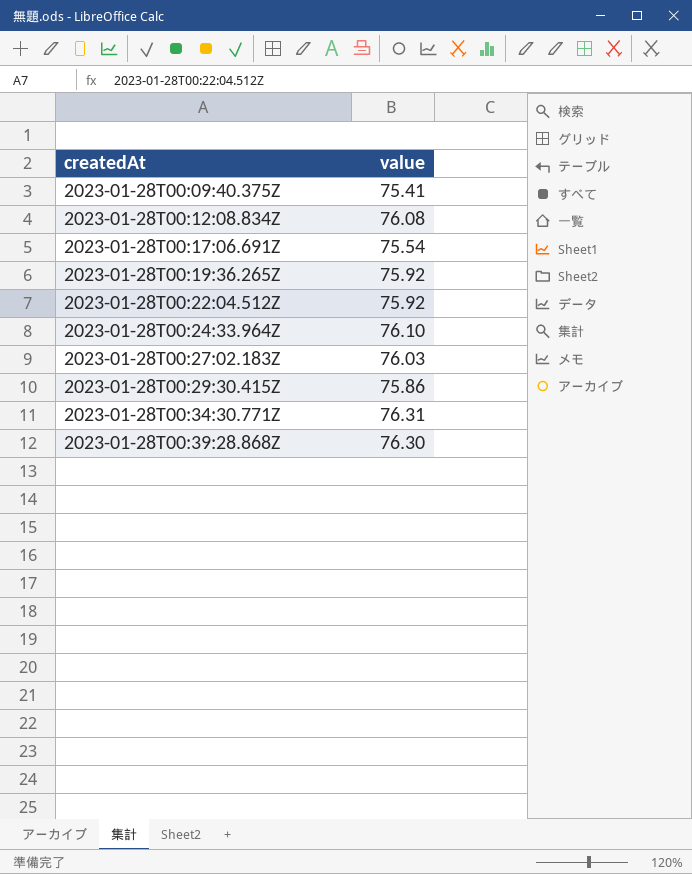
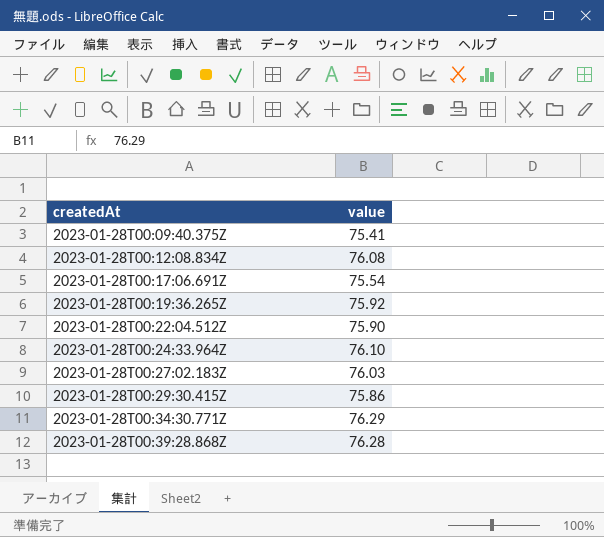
2023-01-28T00:22:04.512Z | value: 75.92 -> 75.90
2023-01-28T00:34:30.771Z | value: 76.31 -> 76.29
2023-01-28T00:39:28.868Z | value: 76.30 -> 76.28

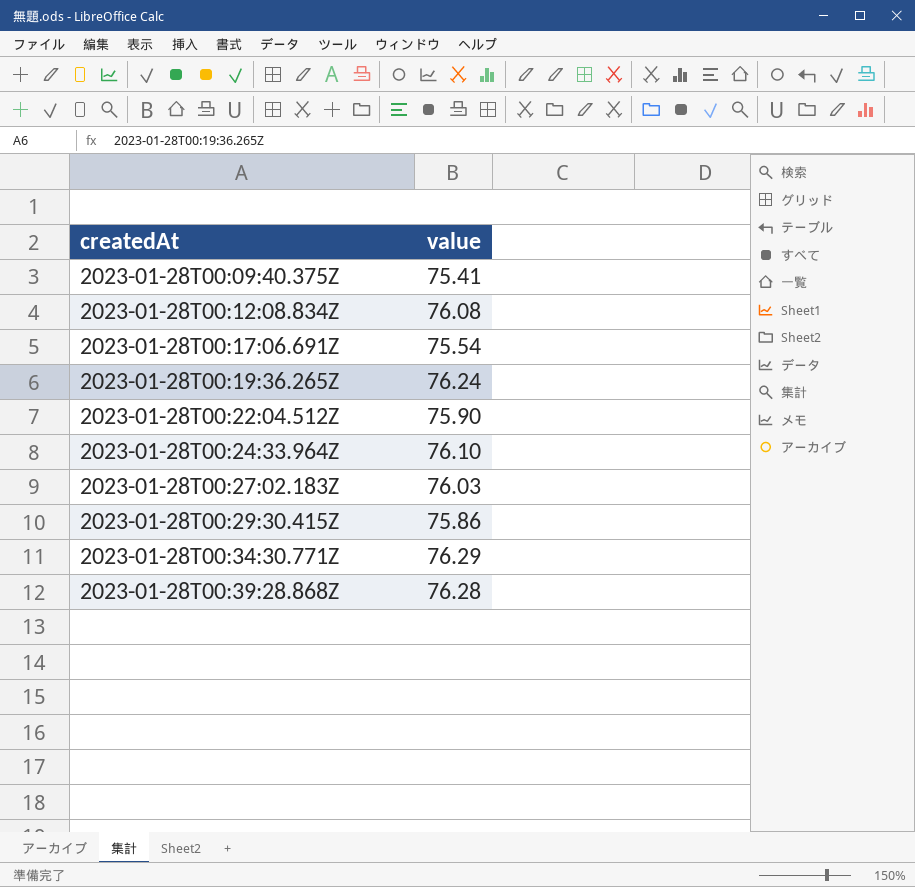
2023-01-28T00:19:36.265Z | value: 75.92 -> 76.24

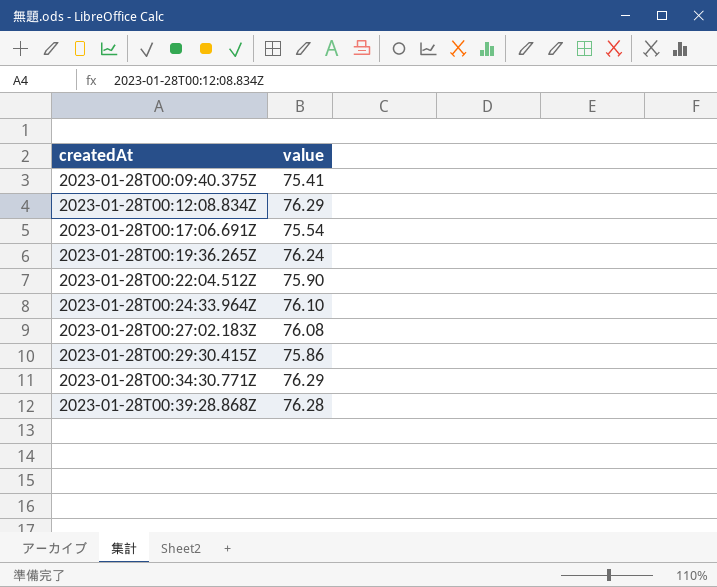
2023-01-28T00:12:08.834Z | value: 76.08 -> 76.29
2023-01-28T00:27:02.183Z | value: 76.03 -> 76.08

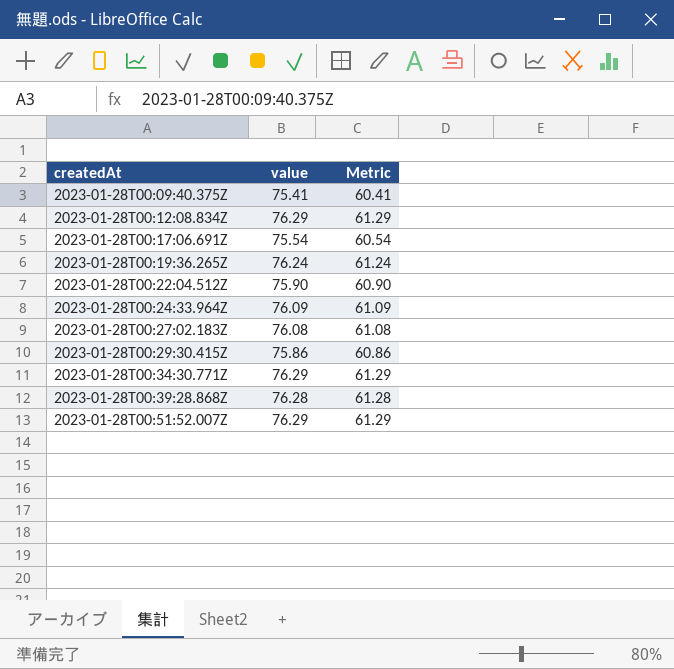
column Metric | formula: none -> [value] - 15
2023-01-28T00:24:33.964Z | value: 76.10 -> 76.09
row 2023-01-28T00:51:52.007Z: none -> 76.29 | 61.29

